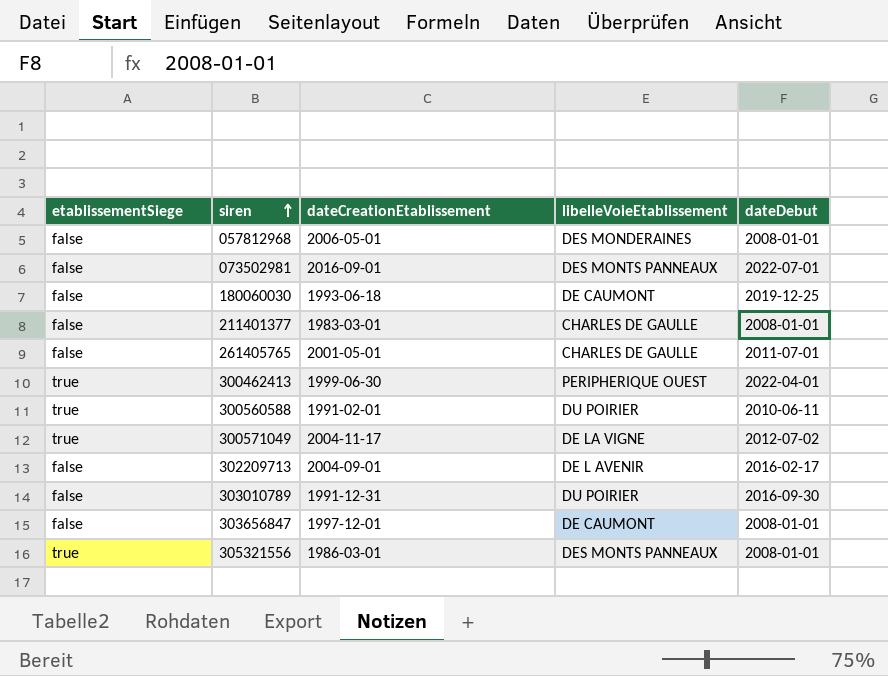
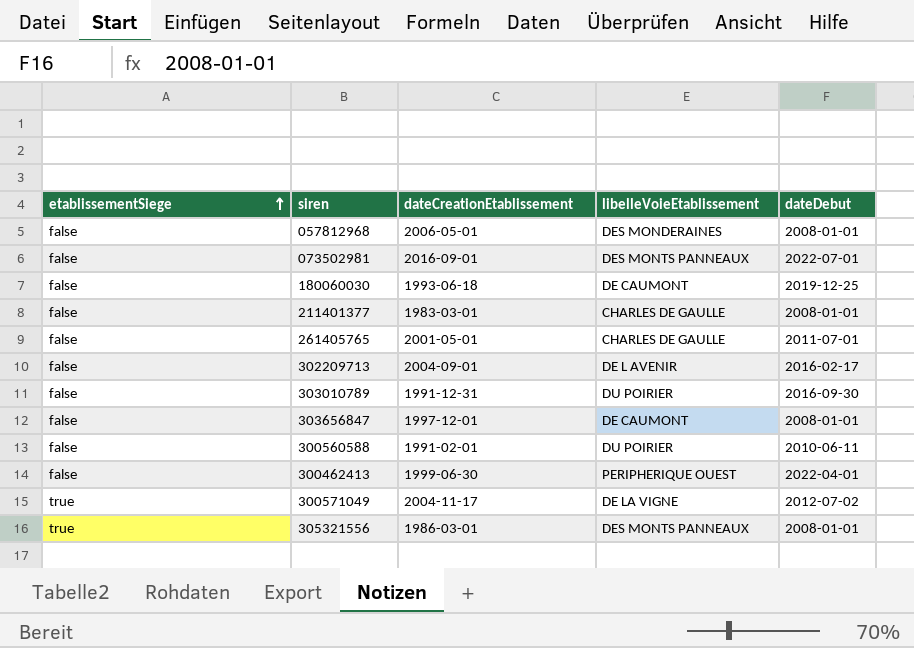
row order: siren ascending -> etablissementSiege ascending
300560588 | etablissementSiege: true -> false
300462413 | etablissementSiege: true -> false

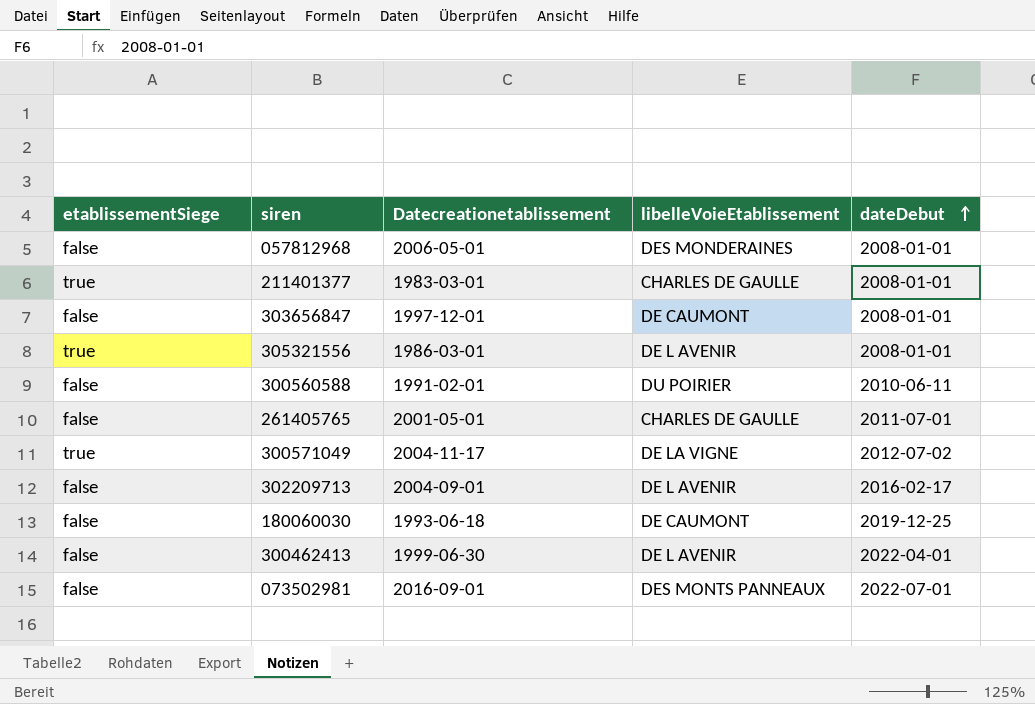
row order: etablissementSiege ascending -> dateDebut ascending
column name: dateCreationEtablissement -> Datecreationetablissement
row 303010789: false | 1991-12-31 | DU POIRIER | 2016-09-30 -> none
211401377 | etablissementSiege: false -> true
305321556 | libelleVoieEtablissement: DES MONTS PANNEAUX -> DE L AVENIR
300462413 | libelleVoieEtablissement: PERIPHERIQUE OUEST -> DE L AVENIR

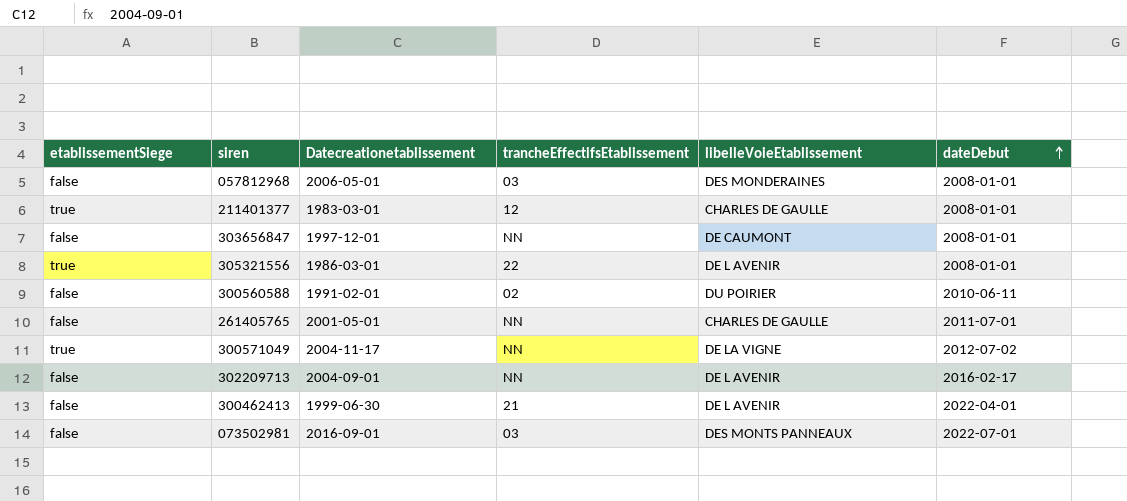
column trancheEffectifsEtablissement | position: none -> 4
row 180060030: false | 1993-06-18 | DE CAUMONT | 2019-12-25 -> none

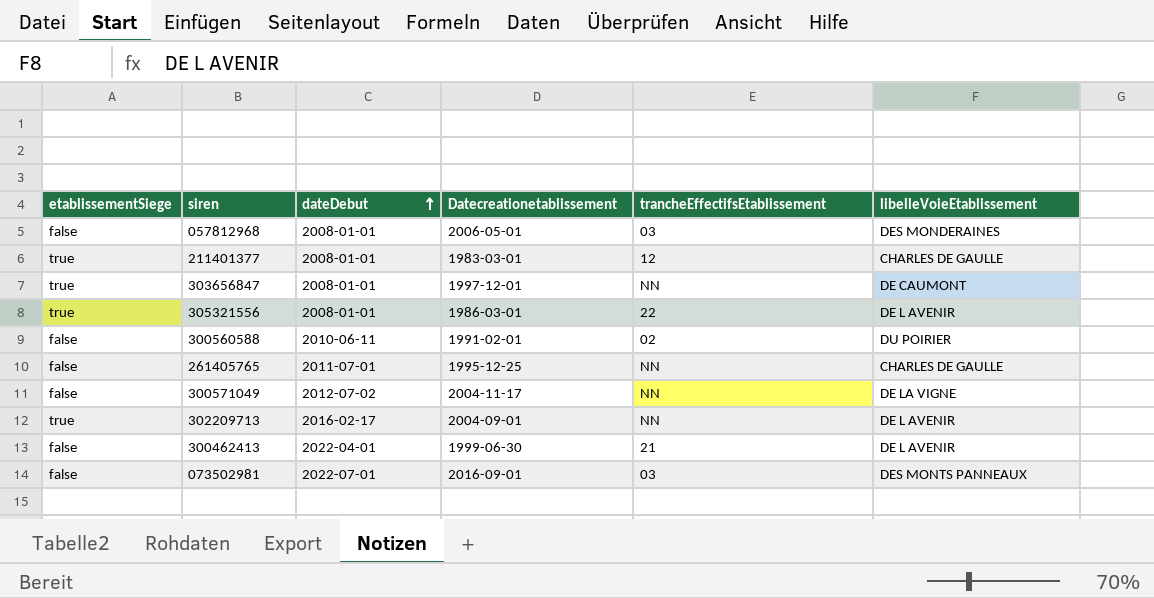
column dateDebut | position: 6 -> 3
303656847 | etablissementSiege: false -> true
261405765 | Datecreationetablissement: 2001-05-01 -> 1995-12-25
300571049 | etablissementSiege: true -> false
302209713 | etablissementSiege: false -> true

